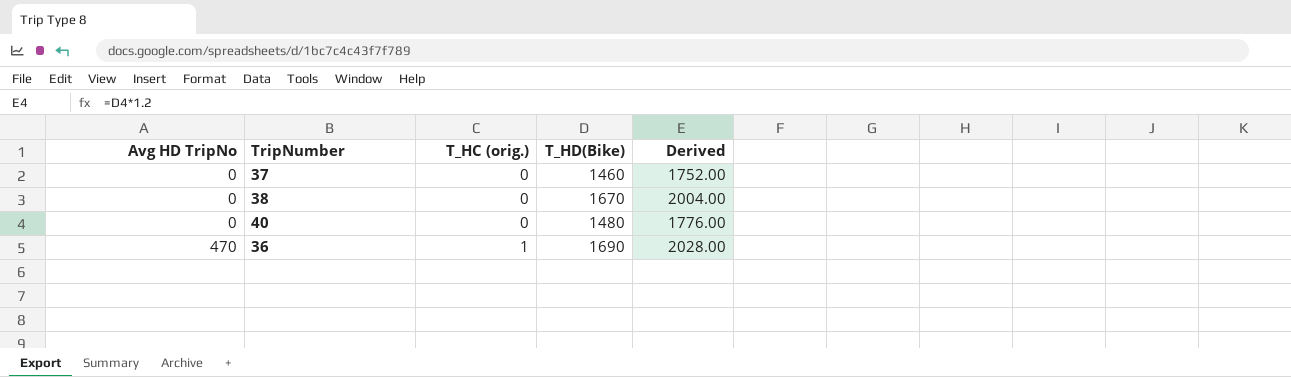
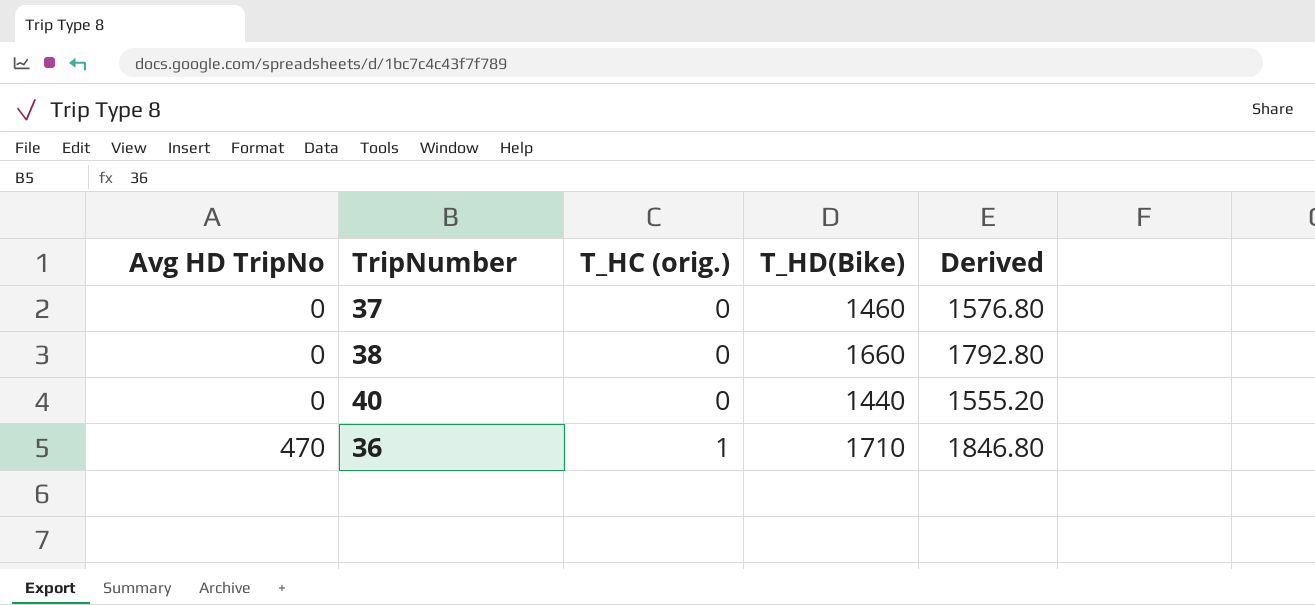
column Derived | formula: [T_HD(Bike)] * 1.2 -> [T_HD(Bike)] * 1.08
38 | T_HD(Bike): 1670 -> 1660
40 | T_HD(Bike): 1480 -> 1440
36 | T_HD(Bike): 1690 -> 1710

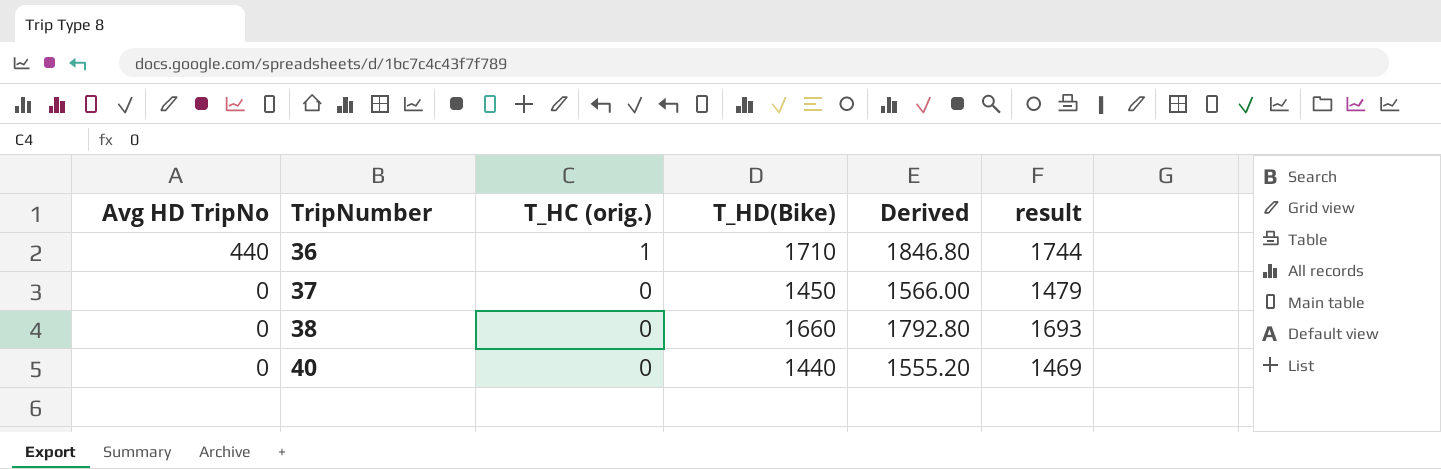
row order: Avg HD TripNo ascending -> Avg HD TripNo descending
column result | formula: none -> [T_HD(Bike)] * 1.02
36 | Avg HD TripNo: 470 -> 440
37 | T_HD(Bike): 1460 -> 1450
37 | Derived: 1576.80 -> 1566.00

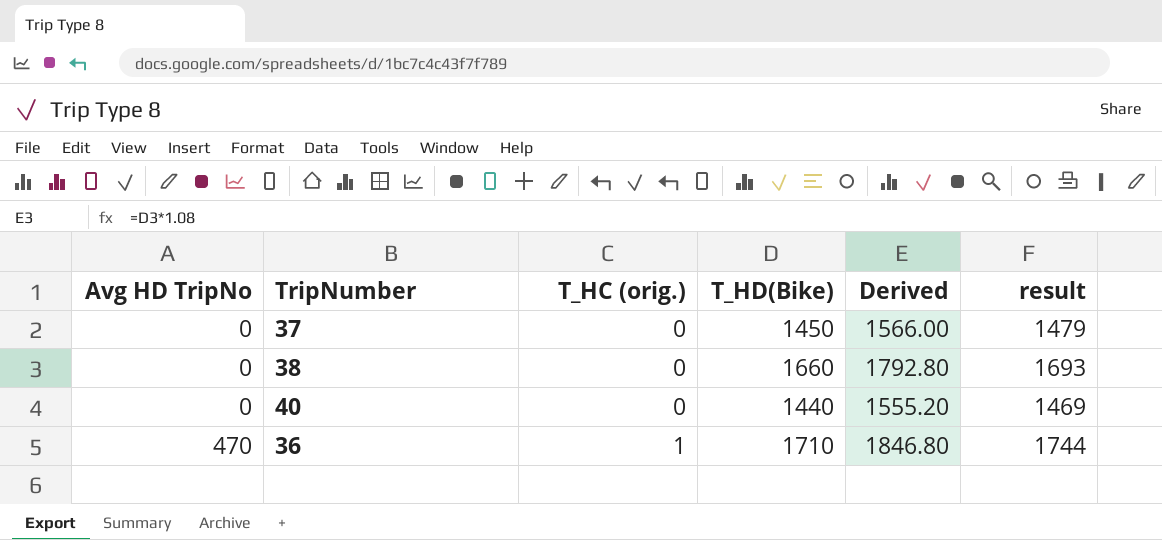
row order: Avg HD TripNo descending -> Avg HD TripNo ascending
36 | Avg HD TripNo: 440 -> 470

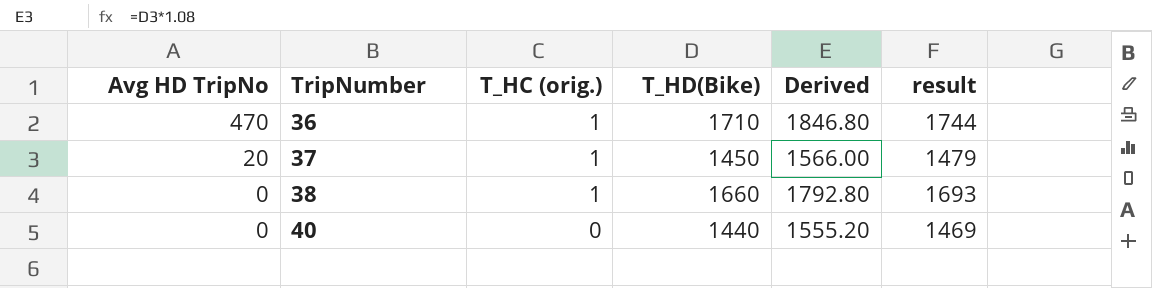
row order: Avg HD TripNo ascending -> Avg HD TripNo descending
37 | Avg HD TripNo: 0 -> 20
37 | T_HC (orig.): 0 -> 1
38 | T_HC (orig.): 0 -> 1

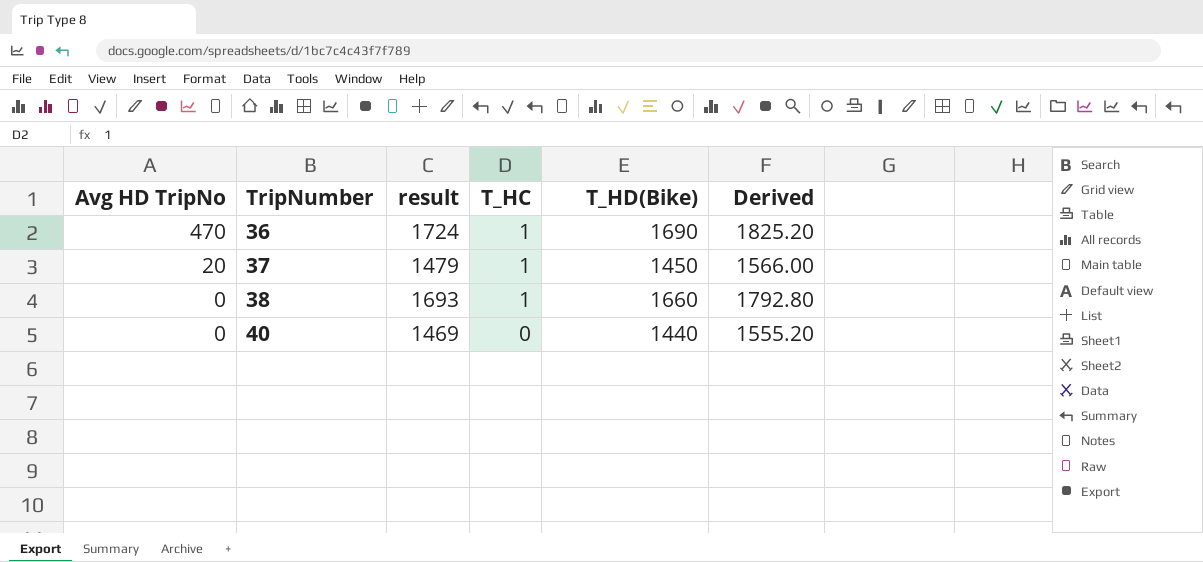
column result | position: 6 -> 3
column name: T_HC (orig.) -> T_HC
36 | result: 1744 -> 1724
36 | T_HD(Bike): 1710 -> 1690
36 | Derived: 1846.80 -> 1825.20

